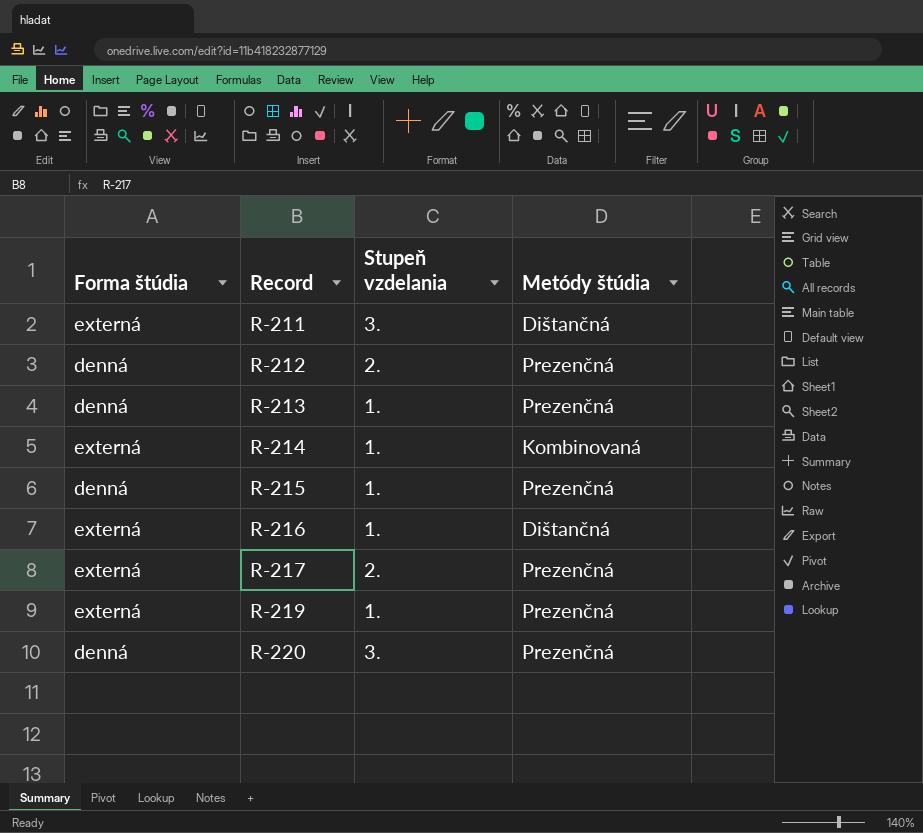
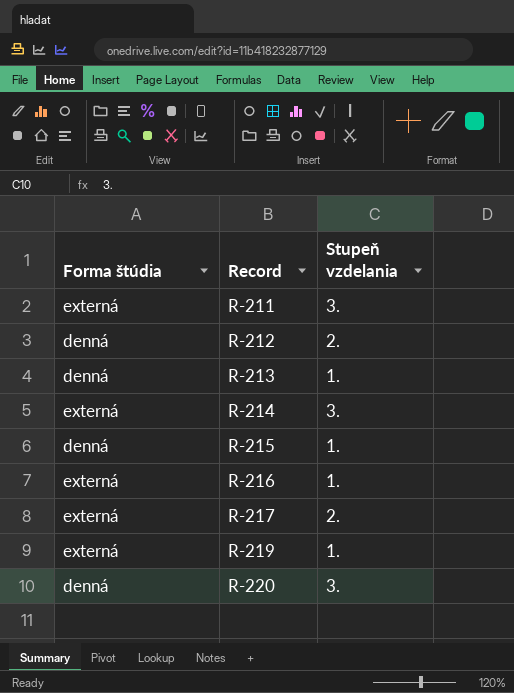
column Metódy štúdia | position: 4 -> none
R-214 | Stupeň vzdelania: 1. -> 3.

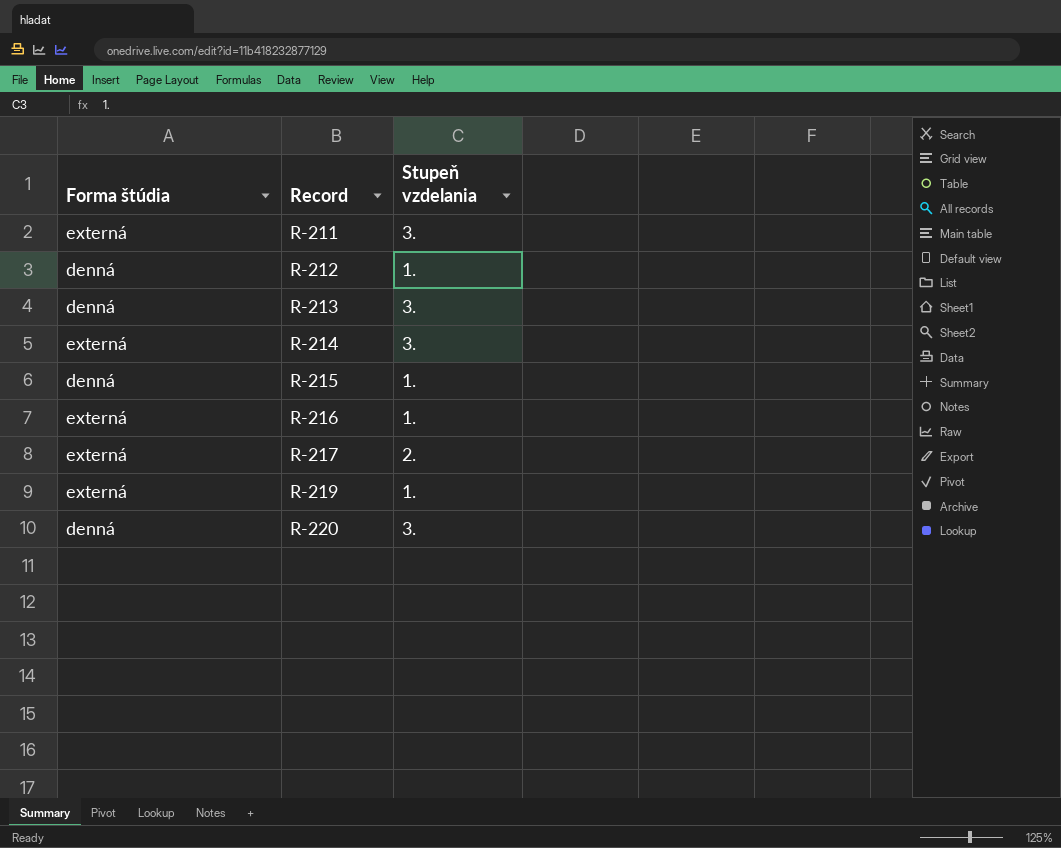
R-212 | Stupeň vzdelania: 2. -> 1.
R-213 | Stupeň vzdelania: 1. -> 3.

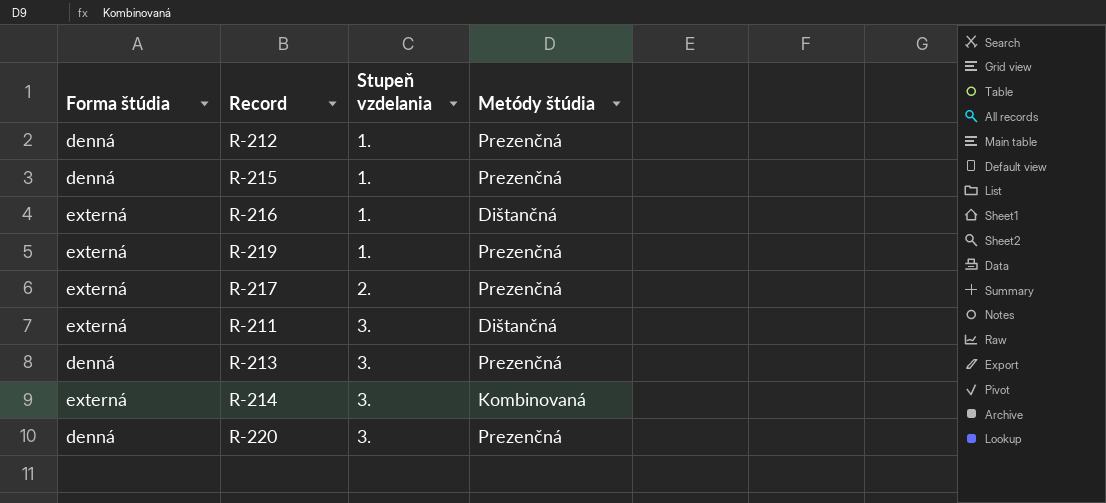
row order: Record ascending -> Stupeň vzdelania ascending
column Metódy štúdia | position: none -> 4

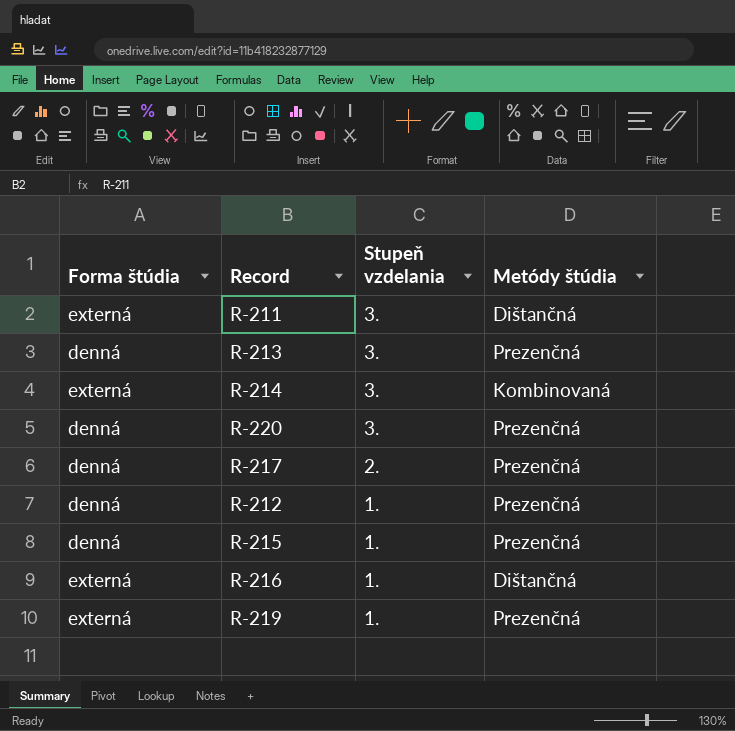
row order: Stupeň vzdelania ascending -> Stupeň vzdelania descending
R-217 | Forma štúdia: externá -> denná

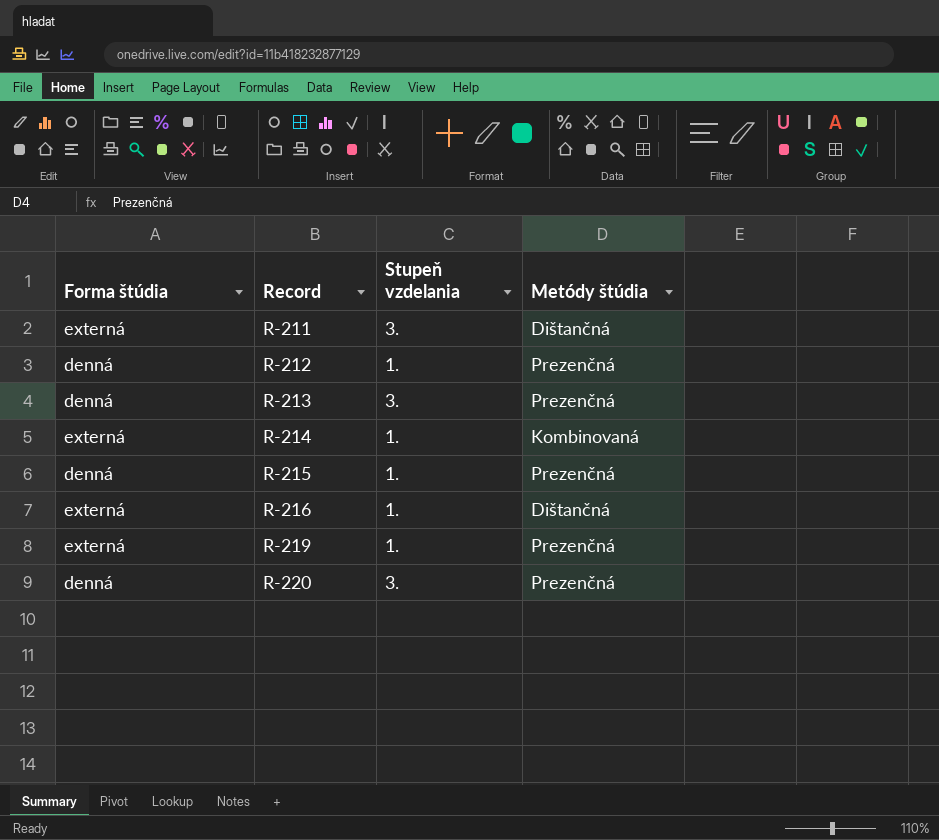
row order: Stupeň vzdelania descending -> Record ascending
row R-217: denná | 2. | Prezenčná -> none
R-214 | Stupeň vzdelania: 3. -> 1.

